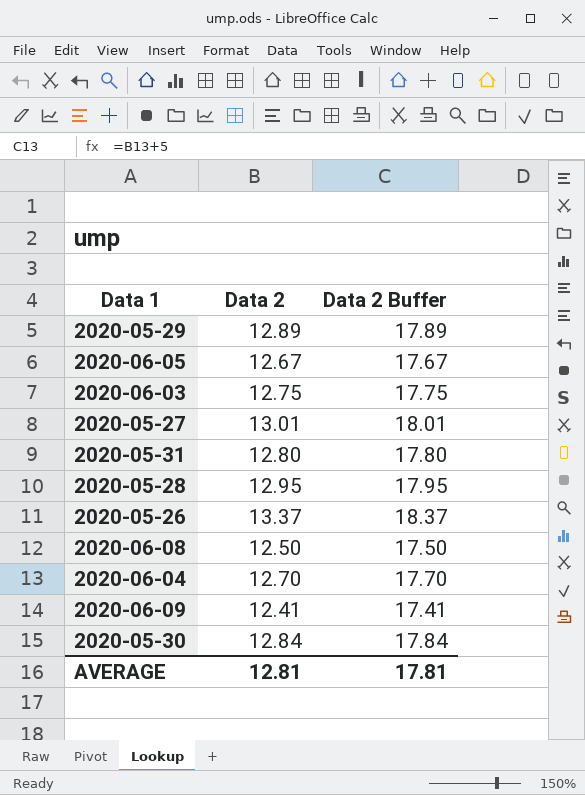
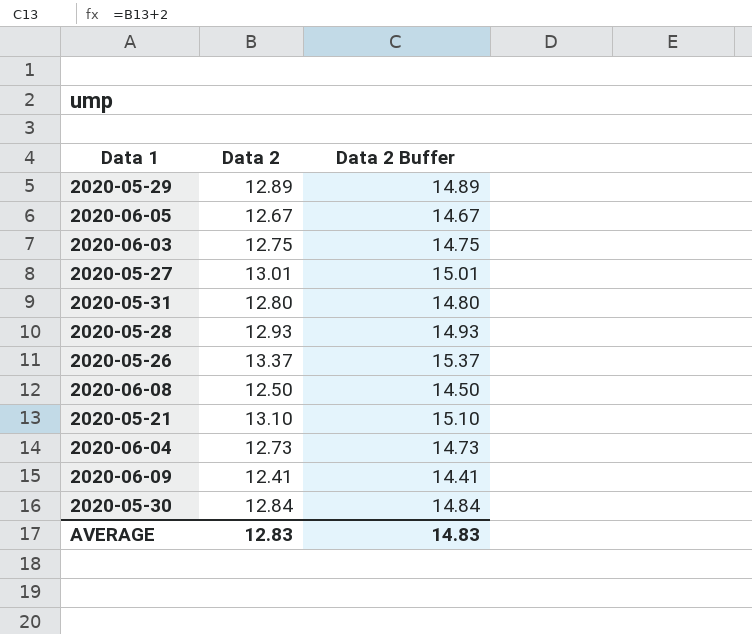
column Data 2 Buffer | formula: [Data 2] + 5 -> [Data 2] + 2
2020-05-28 | Data 2: 12.95 -> 12.93
row 2020-05-21: none -> 13.10 | 15.10
2020-06-04 | Data 2: 12.70 -> 12.73
AVERAGE | Data 2: 12.81 -> 12.83
AVERAGE | Data 2 Buffer: 17.81 -> 14.83

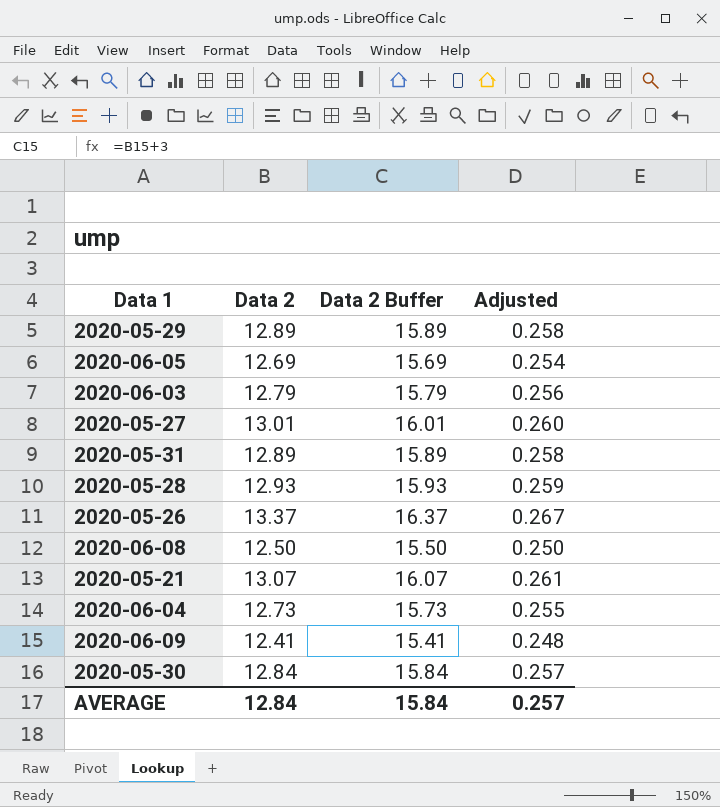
column Data 2 Buffer | formula: [Data 2] + 2 -> [Data 2] + 3
column Adjusted | formula: none -> [Data 2] * 0.02
2020-06-05 | Data 2: 12.67 -> 12.69
2020-06-03 | Data 2: 12.75 -> 12.79
2020-05-31 | Data 2: 12.80 -> 12.89
2020-05-21 | Data 2: 13.10 -> 13.07
AVERAGE | Data 2: 12.83 -> 12.84
AVERAGE | Data 2 Buffer: 14.83 -> 15.84

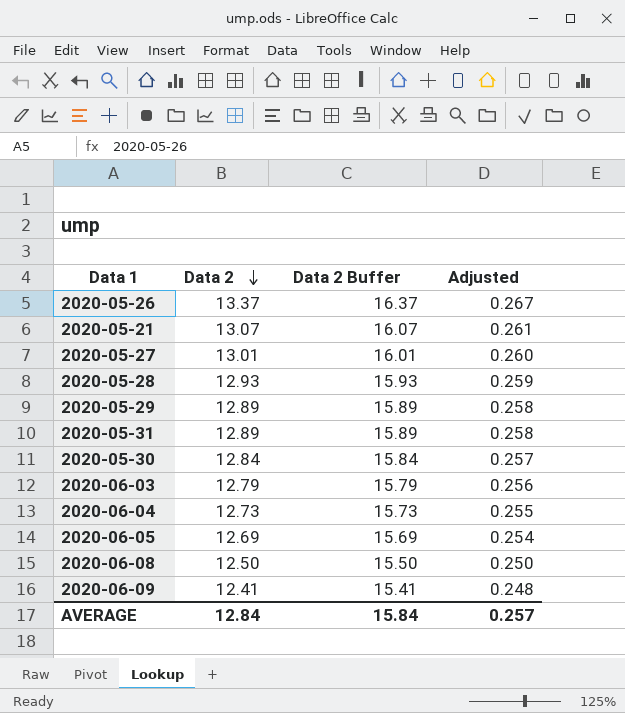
row order: none -> Data 2 descending

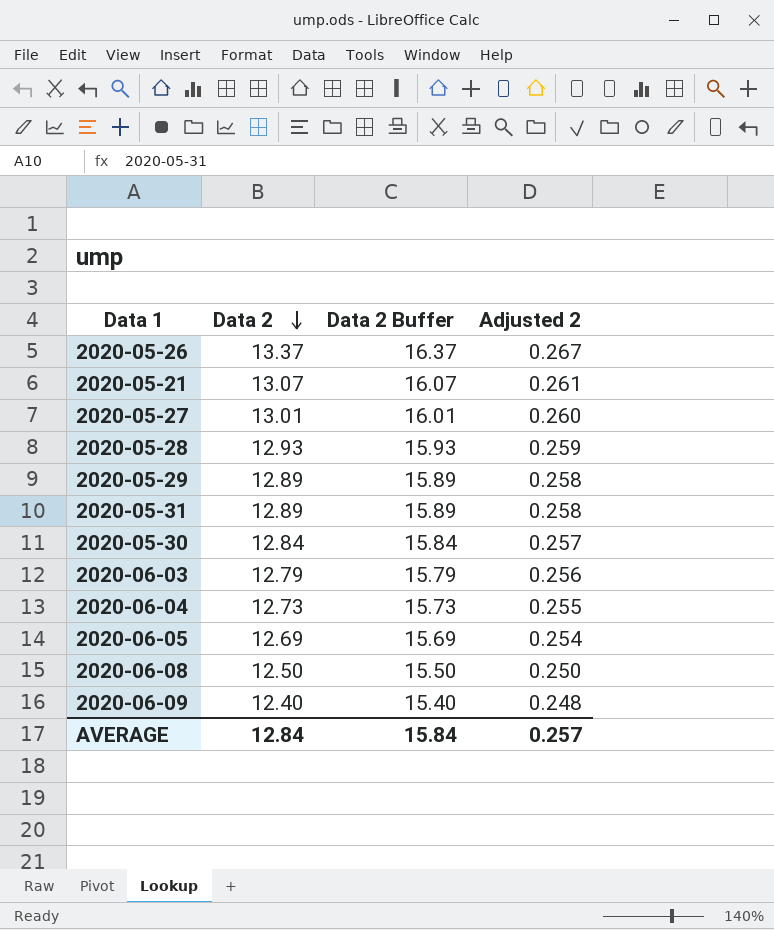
column name: Adjusted -> Adjusted 2
2020-06-09 | Data 2: 12.41 -> 12.40
2020-06-09 | Data 2 Buffer: 15.41 -> 15.40

